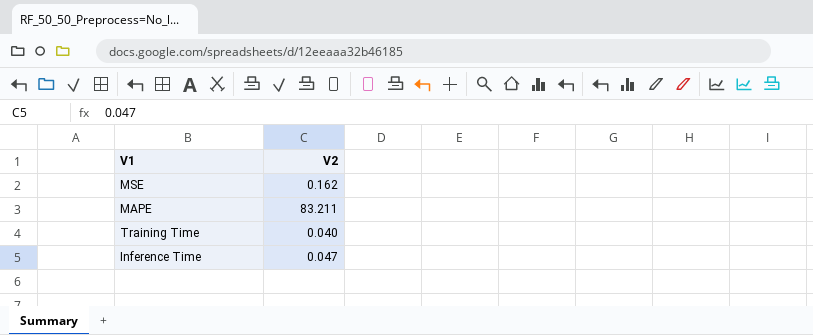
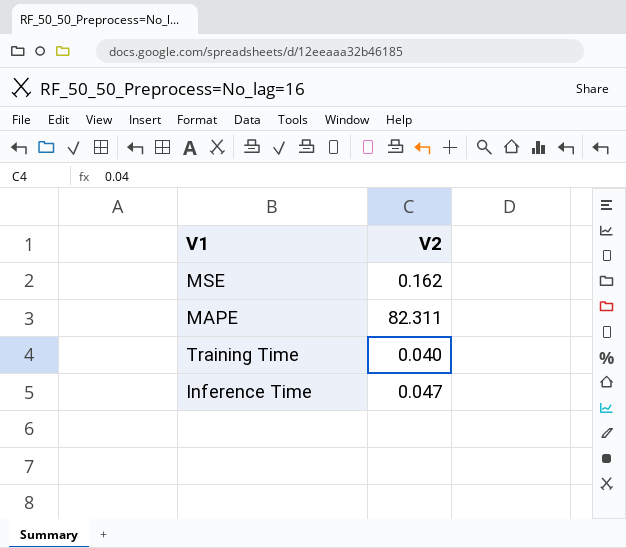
MAPE | V2: 83.211 -> 82.311

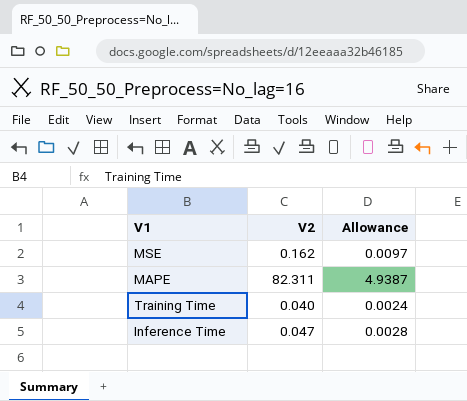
column Allowance | formula: none -> [V2] * 0.06

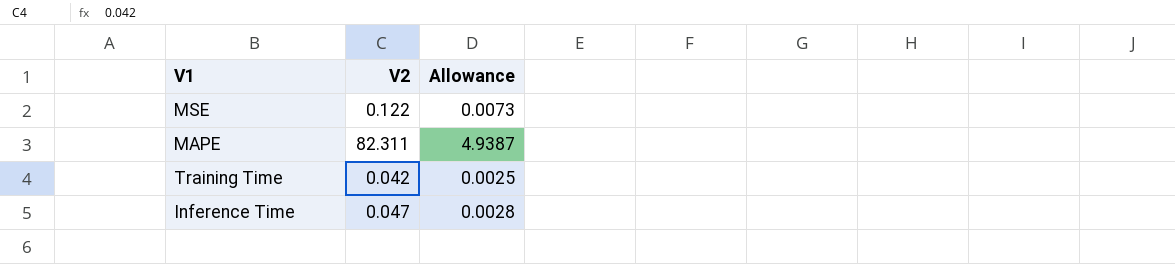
MSE | V2: 0.162 -> 0.122
MSE | Allowance: 0.0097 -> 0.0073
Training Time | V2: 0.040 -> 0.042
Training Time | Allowance: 0.0024 -> 0.0025

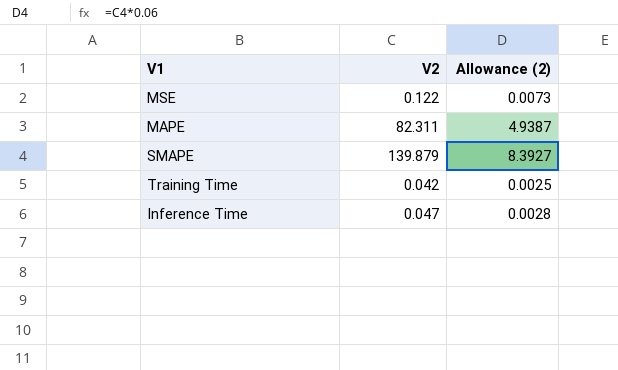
column name: Allowance -> Allowance (2)
row SMAPE: none -> 139.879 | 8.3927

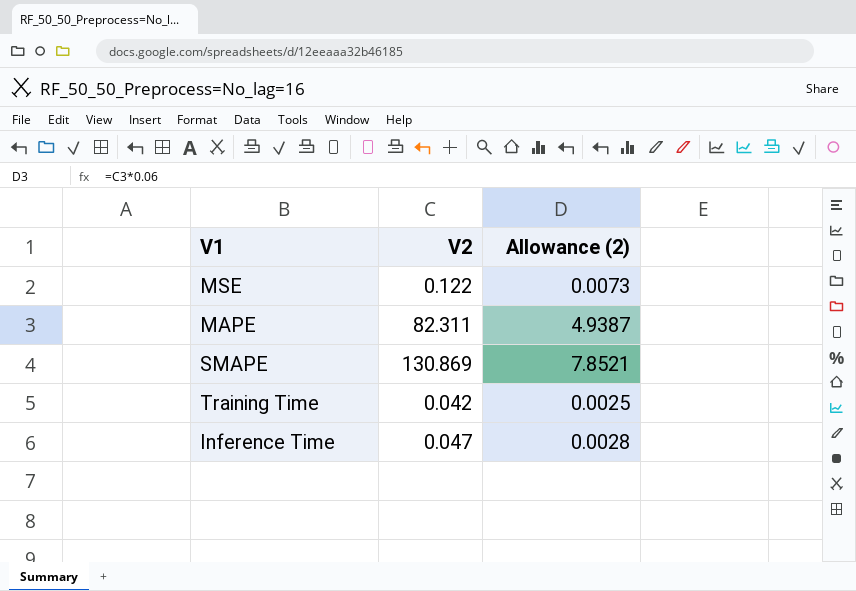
SMAPE | V2: 139.879 -> 130.869
SMAPE | Allowance (2): 8.3927 -> 7.8521

